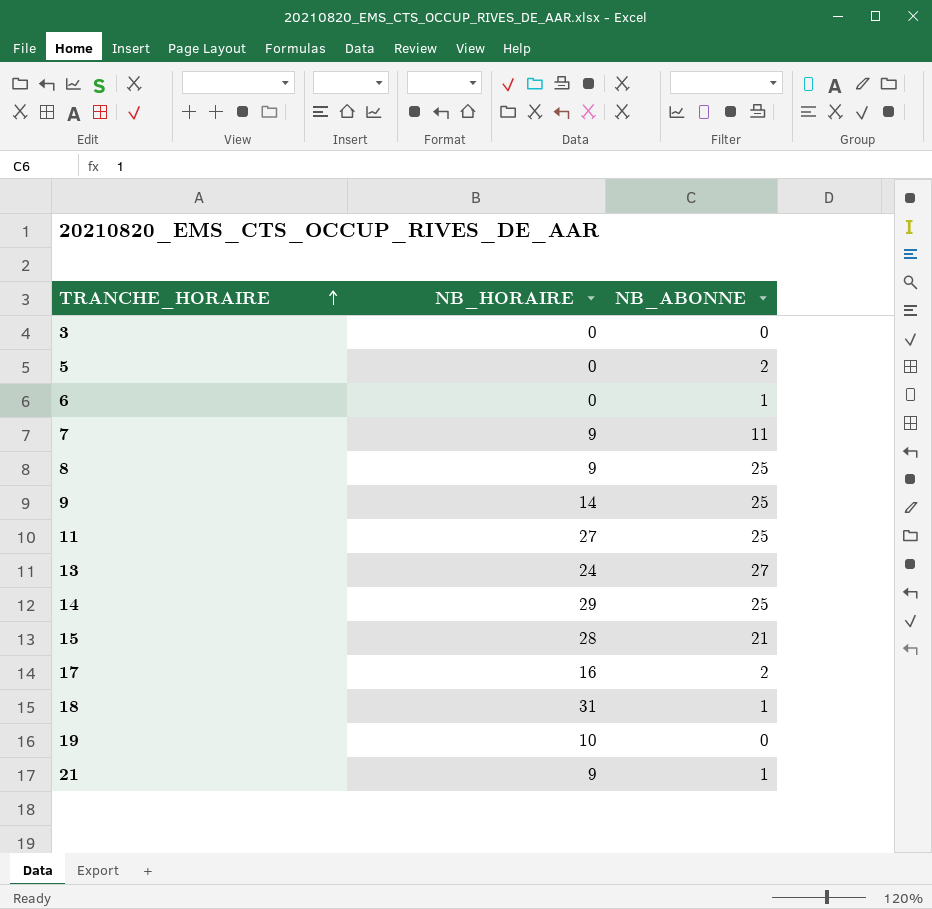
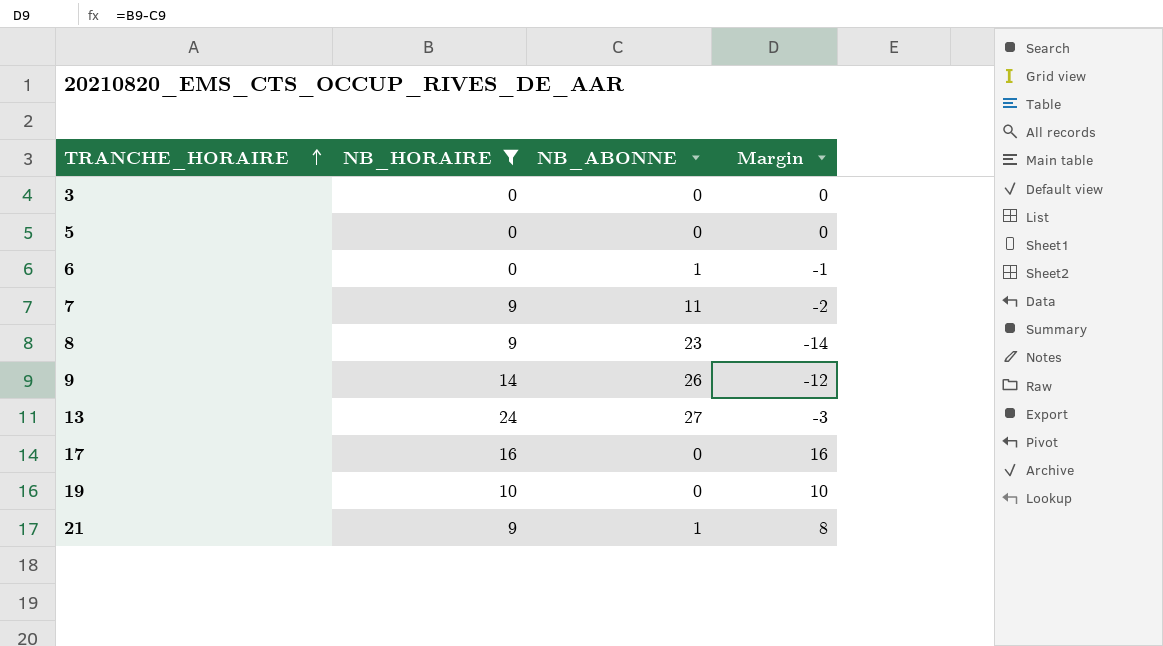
filter: none -> NB_HORAIRE <= 24
column Margin | formula: none -> [NB_HORAIRE] - [NB_ABONNE]
5 | NB_ABONNE: 2 -> 0
8 | NB_ABONNE: 25 -> 23
9 | NB_ABONNE: 25 -> 26
17 | NB_ABONNE: 2 -> 0

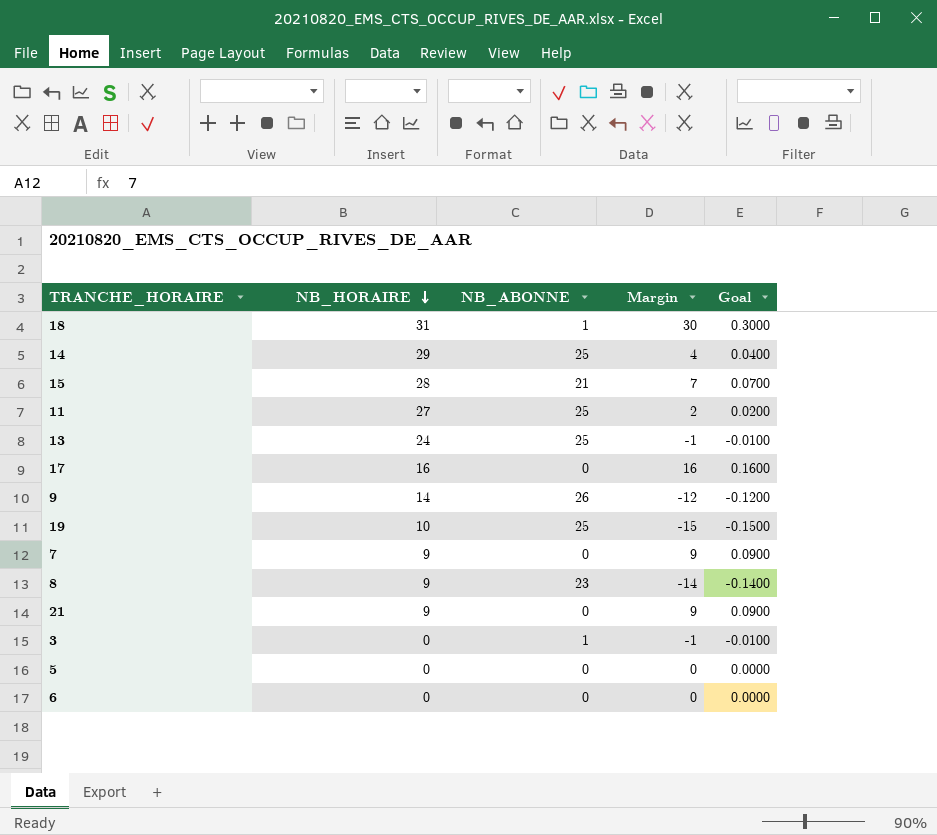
filter: NB_HORAIRE <= 24 -> none
row order: TRANCHE_HORAIRE ascending -> NB_HORAIRE descending
column Goal | formula: none -> [Margin] * 0.01
13 | NB_ABONNE: 27 -> 25
13 | Margin: -3 -> -1
19 | NB_ABONNE: 0 -> 25
19 | Margin: 10 -> -15
7 | NB_ABONNE: 11 -> 0
7 | Margin: -2 -> 9
21 | NB_ABONNE: 1 -> 0
21 | Margin: 8 -> 9
3 | NB_ABONNE: 0 -> 1
3 | Margin: 0 -> -1
6 | NB_ABONNE: 1 -> 0
6 | Margin: -1 -> 0

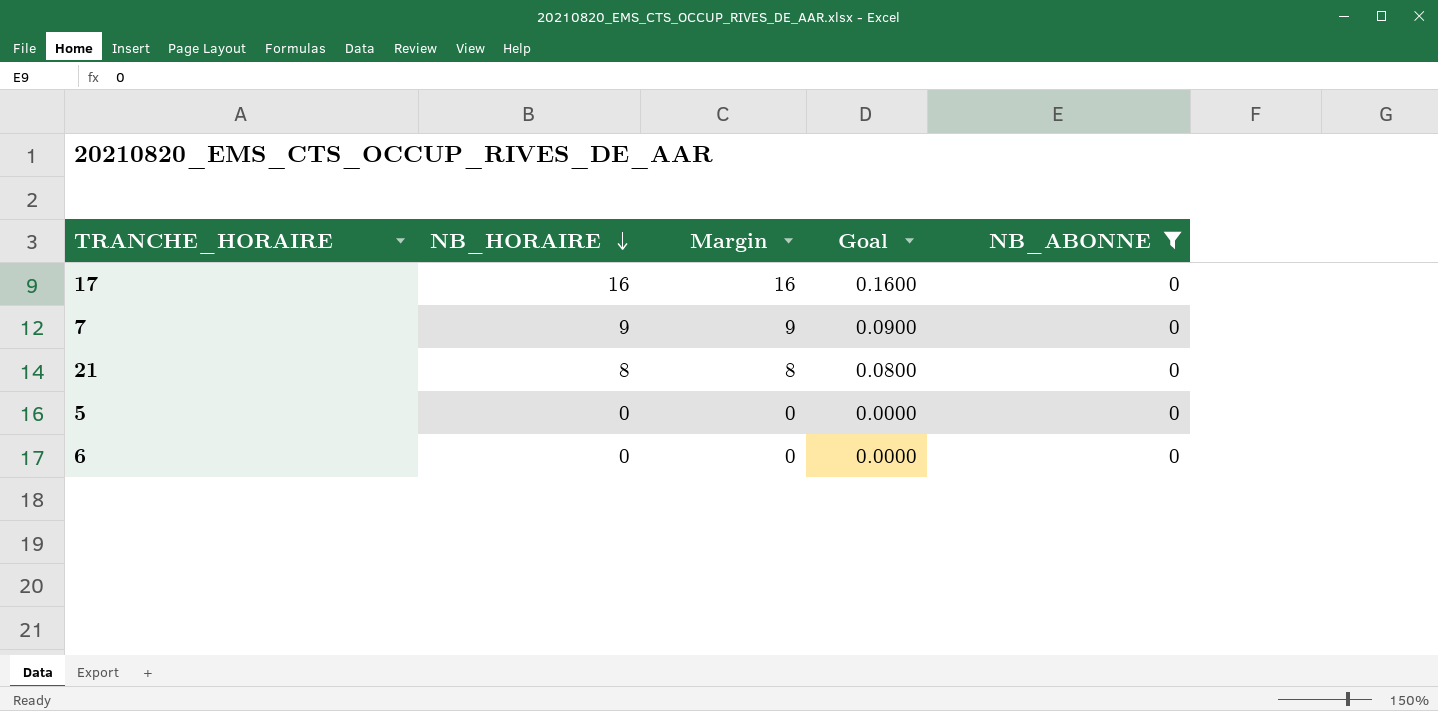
filter: none -> NB_ABONNE = 0
column NB_ABONNE | position: 3 -> 5
21 | NB_HORAIRE: 9 -> 8
21 | Margin: 9 -> 8
21 | Goal: 0.0900 -> 0.0800

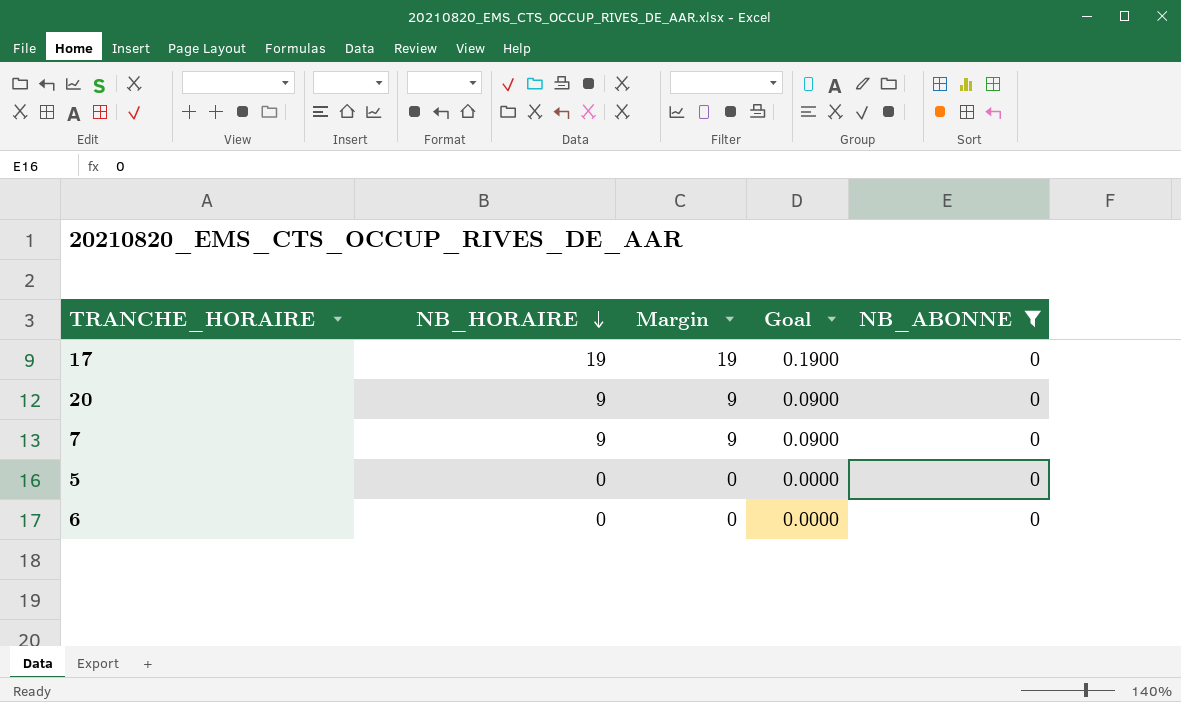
row 21: 8 | 8 | 0.0800 | 0 -> none
17 | NB_HORAIRE: 16 -> 19
17 | Margin: 16 -> 19
17 | Goal: 0.1600 -> 0.1900
row 20: none -> 9 | 9 | 0.0900 | 0

